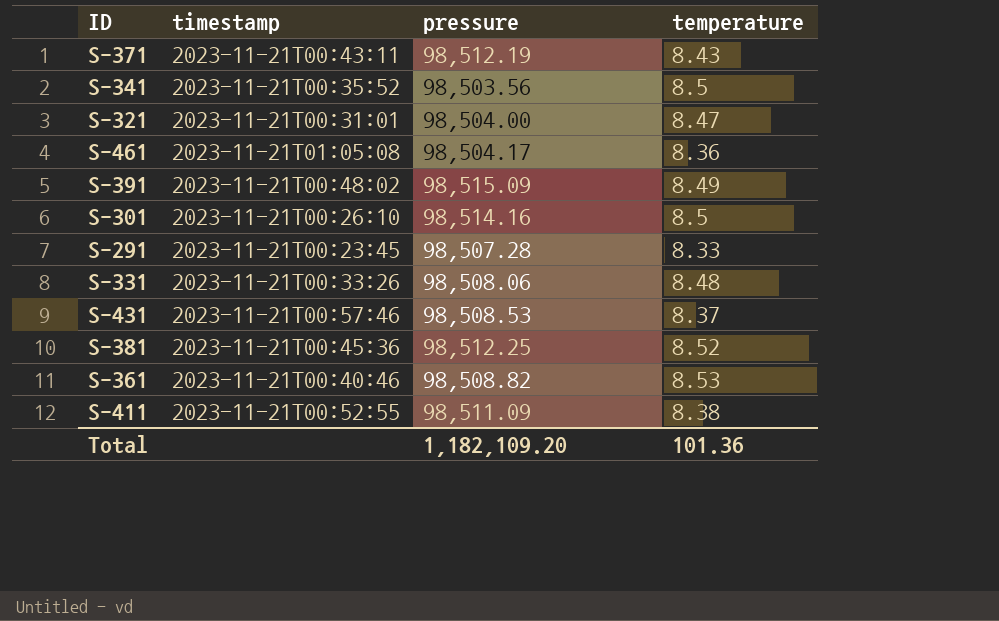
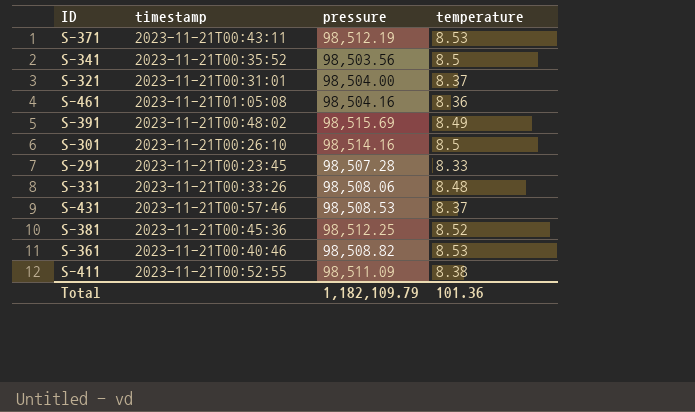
S-371 | temperature: 8.43 -> 8.53
S-321 | temperature: 8.47 -> 8.37
S-461 | pressure: 98,504.17 -> 98,504.16
S-391 | pressure: 98,515.09 -> 98,515.69
Total | pressure: 1,182,109.20 -> 1,182,109.79

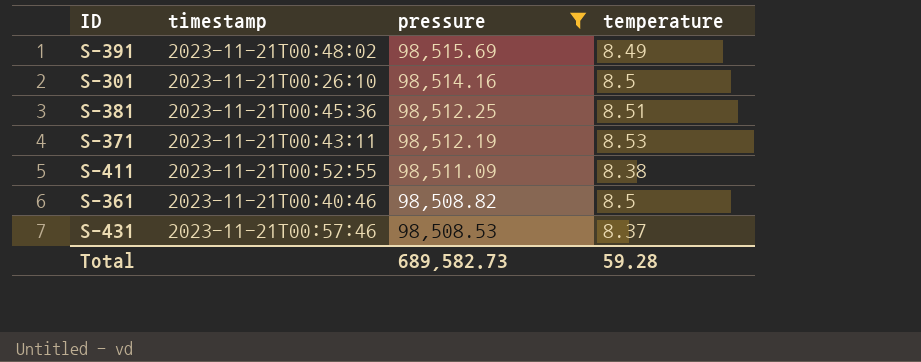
filter: none -> pressure >= 98,508.53
row order: none -> pressure descending
S-381 | temperature: 8.52 -> 8.51
S-361 | temperature: 8.53 -> 8.5
Total | pressure: 1,182,109.79 -> 689,582.73
Total | temperature: 101.36 -> 59.28

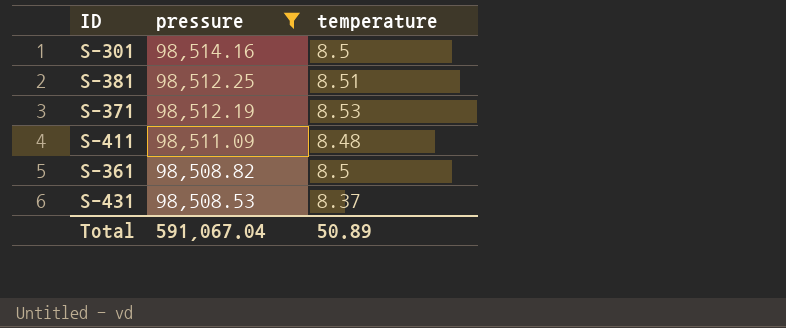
column timestamp | position: 2 -> none
row S-391: 2023-11-21T00:48:02 | 98,515.69 | 8.49 -> none
S-411 | temperature: 8.38 -> 8.48
Total | pressure: 689,582.73 -> 591,067.04
Total | temperature: 59.28 -> 50.89

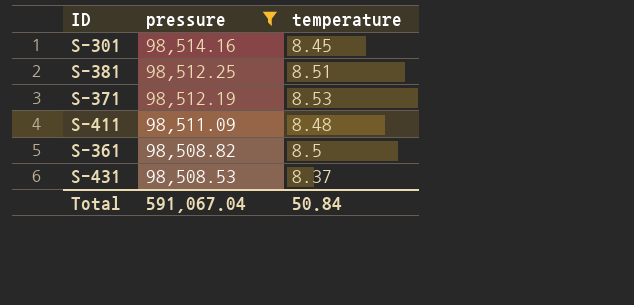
S-301 | temperature: 8.5 -> 8.45
Total | temperature: 50.89 -> 50.84

